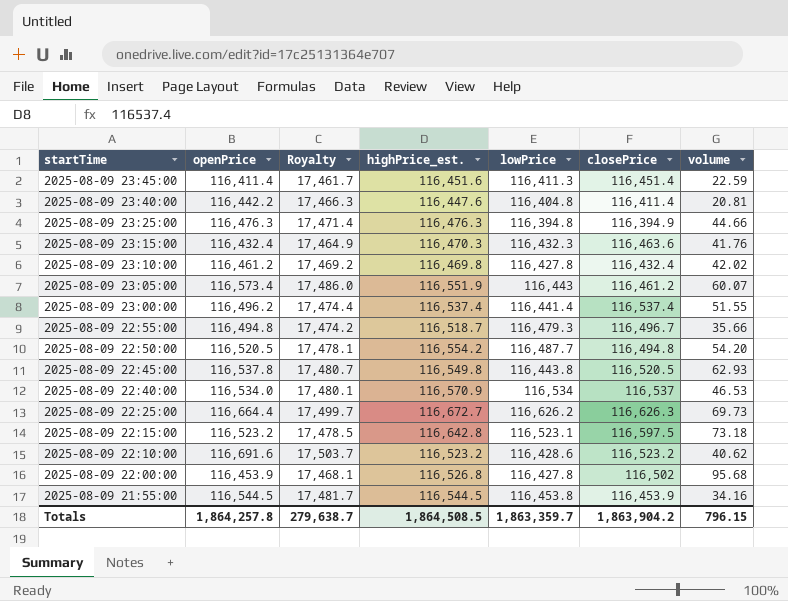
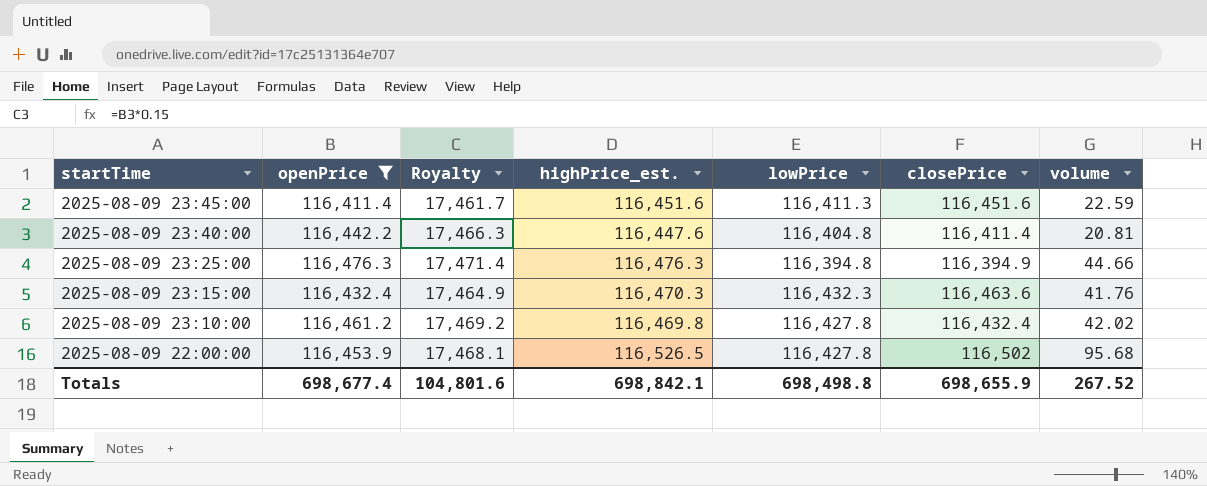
filter: none -> openPrice <= 116,476.3
2025-08-09 23:45:00 | closePrice: 116,451.4 -> 116,451.6
2025-08-09 22:00:00 | highPrice_est.: 116,526.8 -> 116,526.5
Totals | openPrice: 1,864,257.8 -> 698,677.4
Totals | Royalty: 279,638.7 -> 104,801.6
Totals | highPrice_est.: 1,864,508.5 -> 698,842.1
Totals | lowPrice: 1,863,359.7 -> 698,498.8
Totals | closePrice: 1,863,904.2 -> 698,655.9
Totals | volume: 796.15 -> 267.52

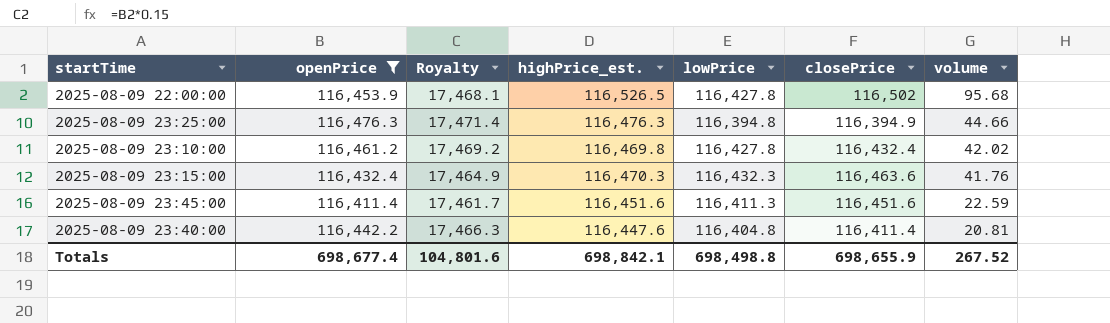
row order: startTime descending -> volume descending

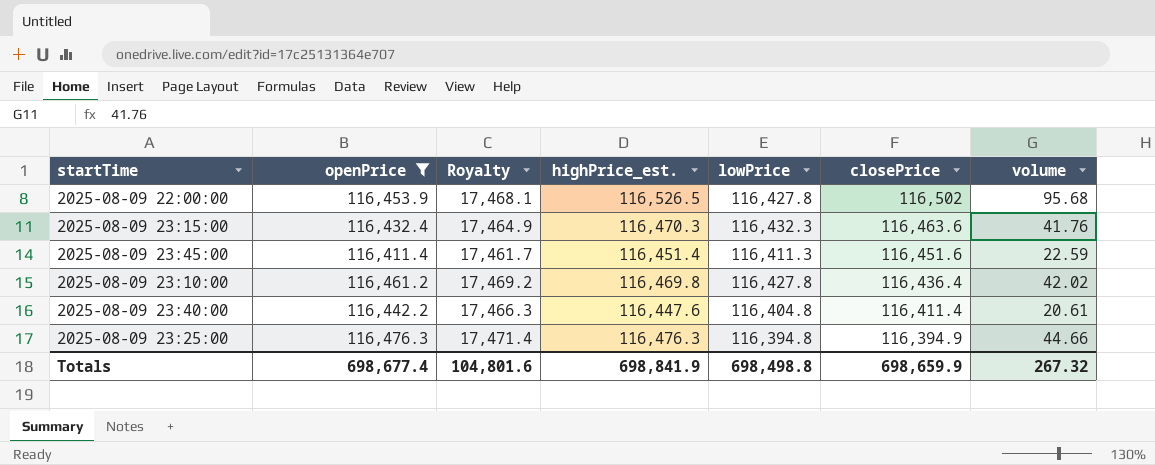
row order: volume descending -> closePrice descending
2025-08-09 23:45:00 | highPrice_est.: 116,451.6 -> 116,451.4
2025-08-09 23:10:00 | closePrice: 116,432.4 -> 116,436.4
2025-08-09 23:40:00 | volume: 20.81 -> 20.61
Totals | highPrice_est.: 698,842.1 -> 698,841.9
Totals | closePrice: 698,655.9 -> 698,659.9
Totals | volume: 267.52 -> 267.32

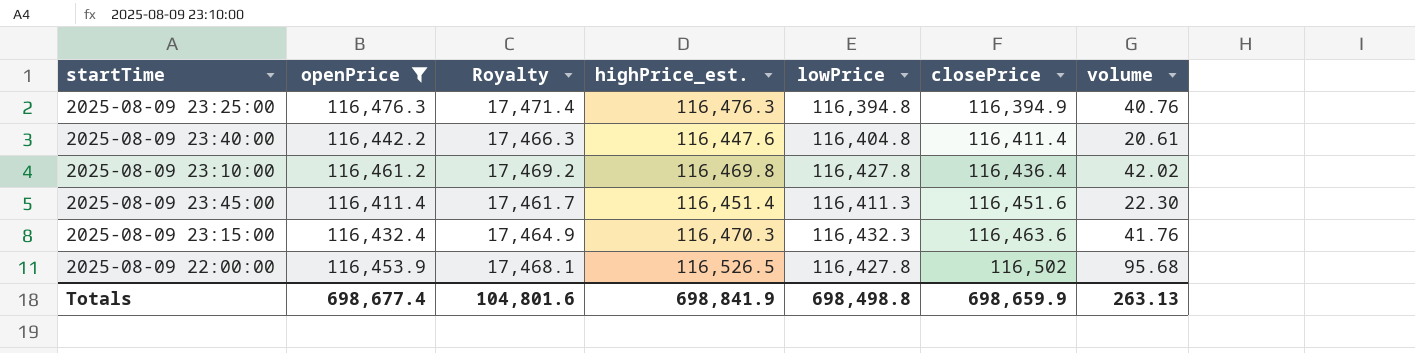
row order: closePrice descending -> closePrice ascending
2025-08-09 23:25:00 | volume: 44.66 -> 40.76
2025-08-09 23:45:00 | volume: 22.59 -> 22.30
Totals | volume: 267.32 -> 263.13

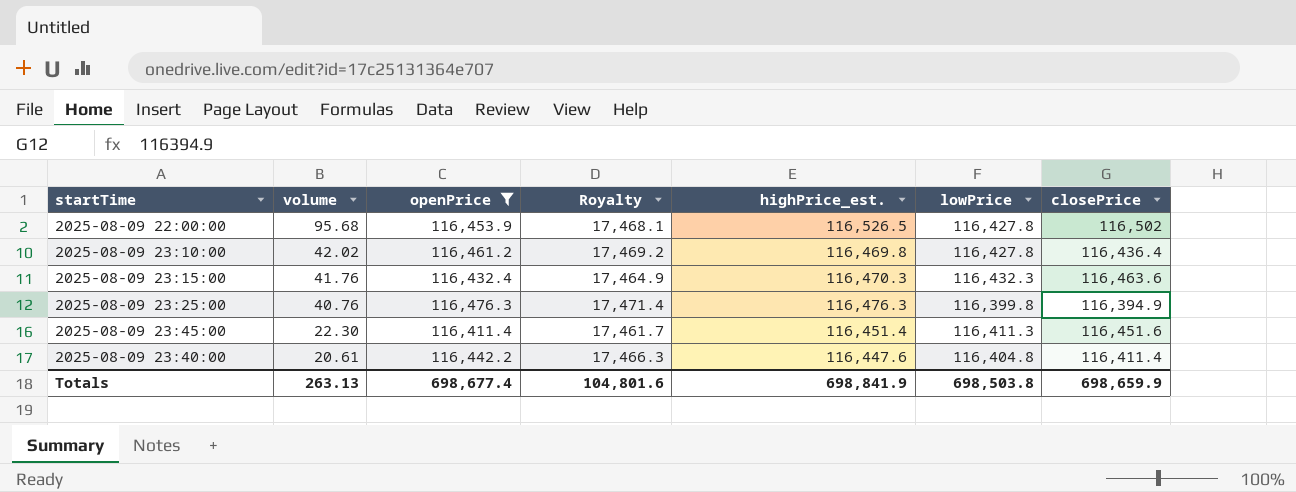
row order: closePrice ascending -> volume descending
column volume | position: 7 -> 2
2025-08-09 23:25:00 | lowPrice: 116,394.8 -> 116,399.8
Totals | lowPrice: 698,498.8 -> 698,503.8

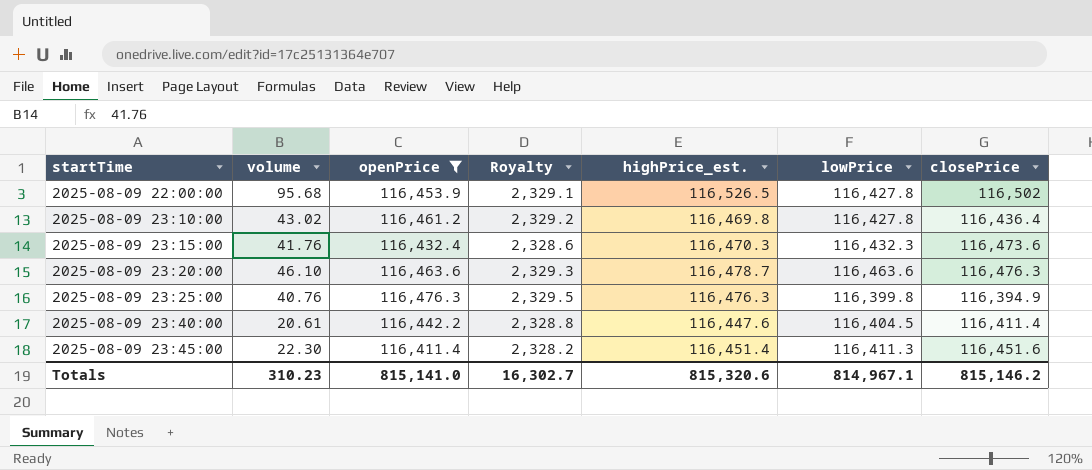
row order: volume descending -> startTime ascending
column Royalty | formula: [openPrice] * 0.15 -> [openPrice] * 0.02
2025-08-09 23:10:00 | volume: 42.02 -> 43.02
2025-08-09 23:15:00 | closePrice: 116,463.6 -> 116,473.6
row 2025-08-09 23:20:00: none -> 46.10 | 116,463.6 | 2,329.3 | 116,478.7 | 116,463.6 | 116,476.3
2025-08-09 23:40:00 | lowPrice: 116,404.8 -> 116,404.5
Totals | volume: 263.13 -> 310.23
Totals | openPrice: 698,677.4 -> 815,141.0
Totals | Royalty: 104,801.6 -> 16,302.7
Totals | highPrice_est.: 698,841.9 -> 815,320.6
Totals | lowPrice: 698,503.8 -> 814,967.1
Totals | closePrice: 698,659.9 -> 815,146.2

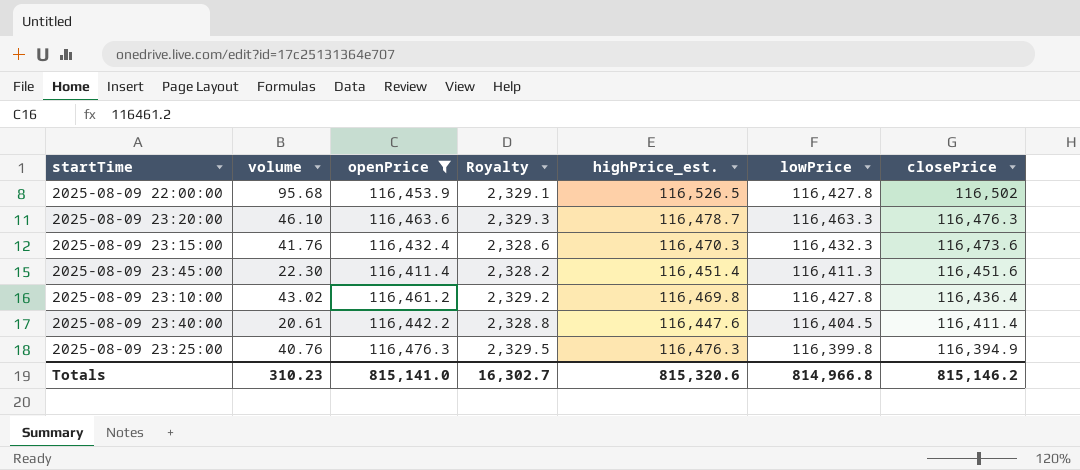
row order: startTime ascending -> closePrice descending
2025-08-09 23:20:00 | lowPrice: 116,463.6 -> 116,463.3
Totals | lowPrice: 814,967.1 -> 814,966.8

